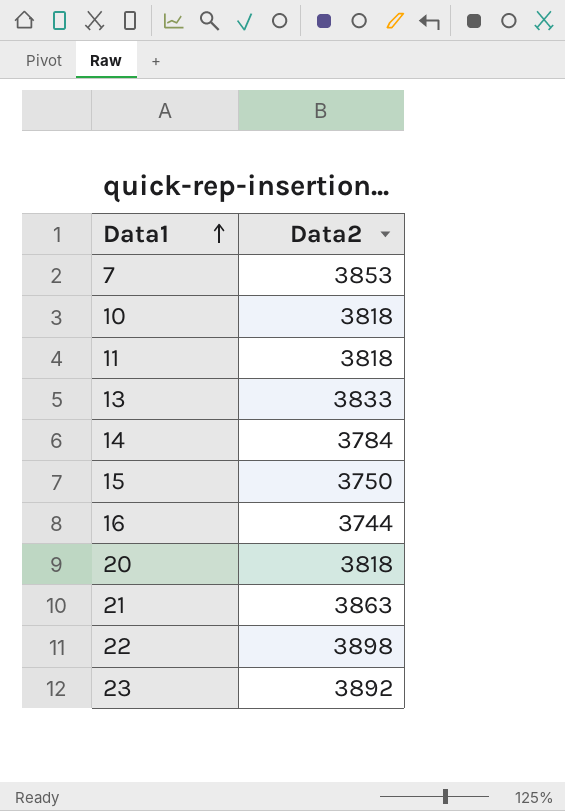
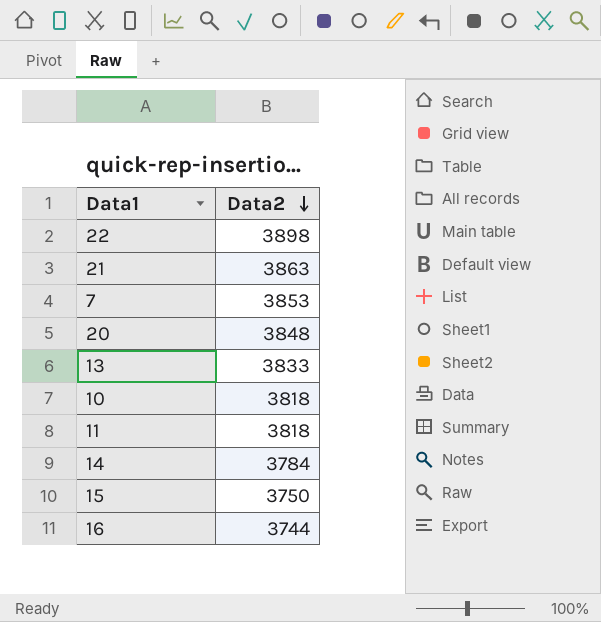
row order: Data1 ascending -> Data2 descending
row 23: 3892 -> none
20 | Data2: 3818 -> 3848

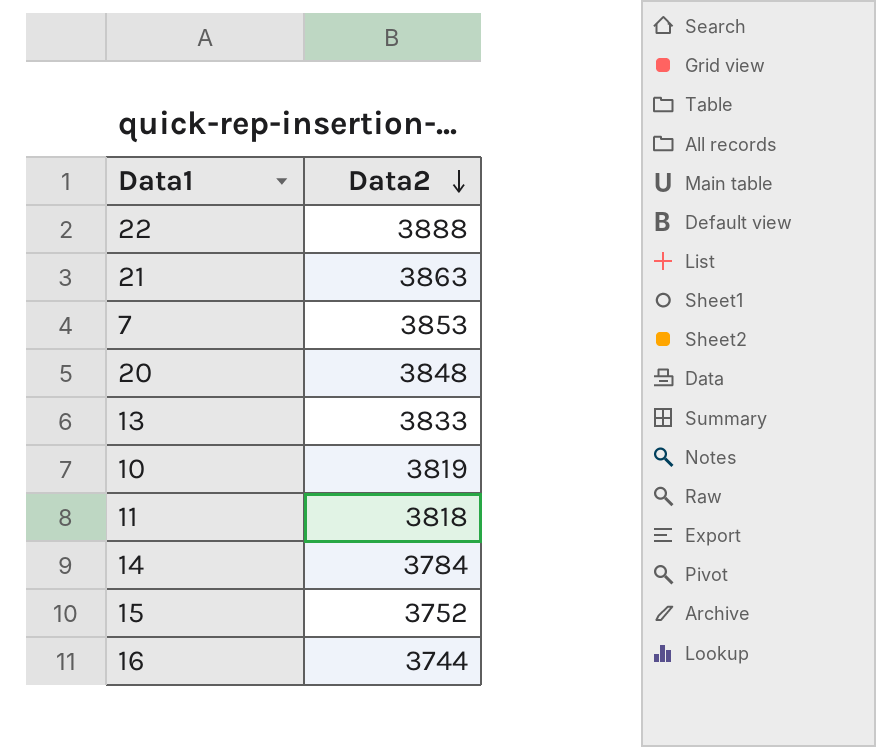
22 | Data2: 3898 -> 3888
10 | Data2: 3818 -> 3819
15 | Data2: 3750 -> 3752

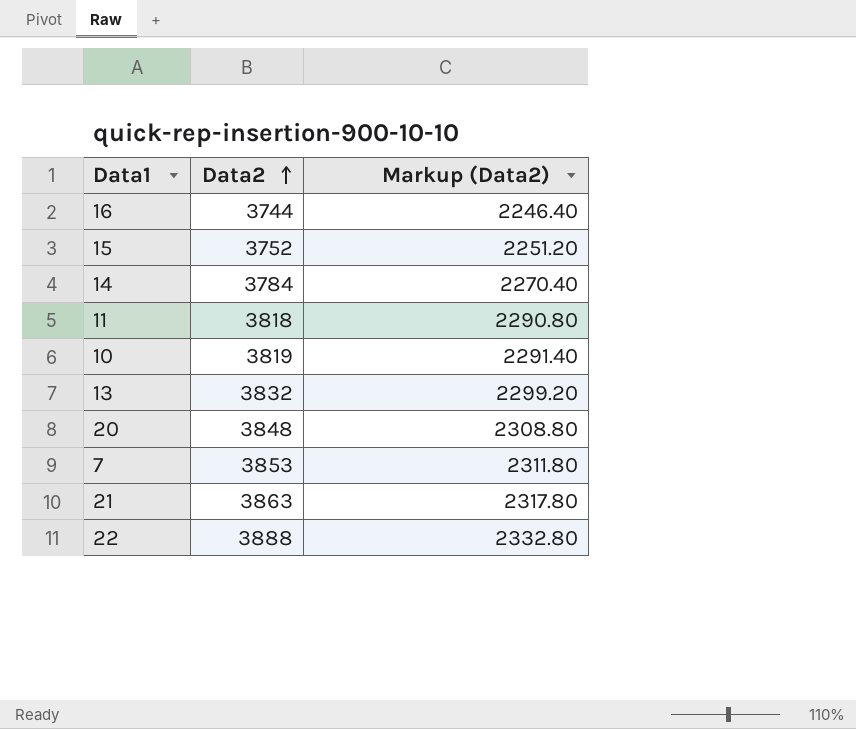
row order: Data2 descending -> Data2 ascending
column Markup (Data2) | formula: none -> [Data2] * 0.6
13 | Data2: 3833 -> 3832

